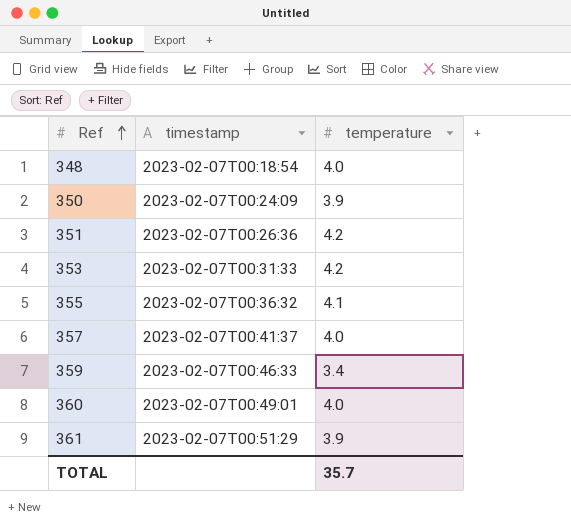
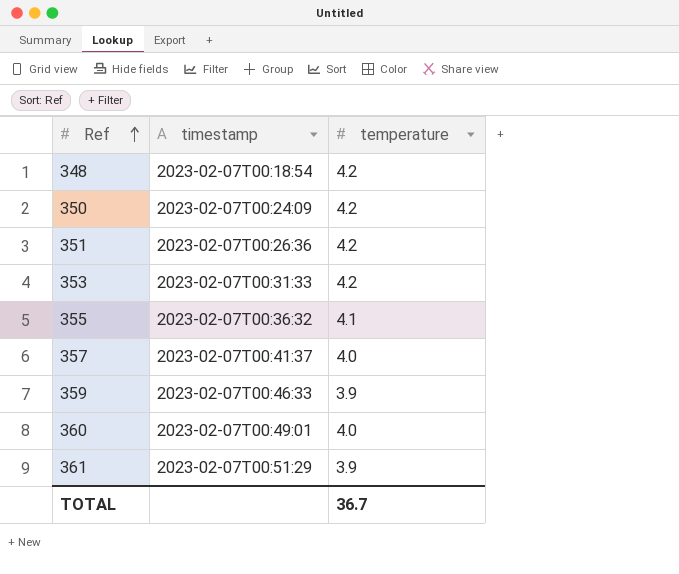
348 | temperature: 4.0 -> 4.2
350 | temperature: 3.9 -> 4.2
359 | temperature: 3.4 -> 3.9
TOTAL | temperature: 35.7 -> 36.7

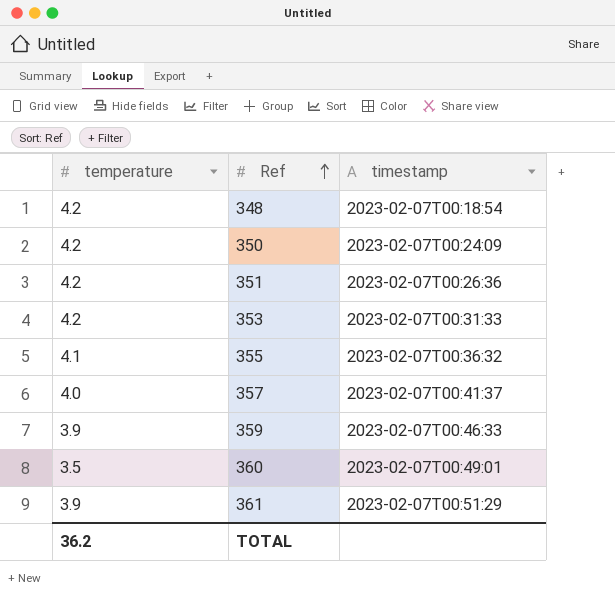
column temperature | position: 3 -> 1
360 | temperature: 4.0 -> 3.5
TOTAL | temperature: 36.7 -> 36.2

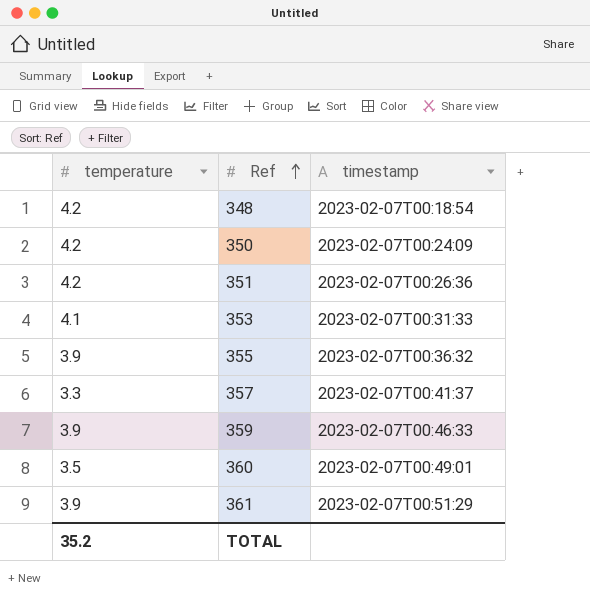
353 | temperature: 4.2 -> 4.1
355 | temperature: 4.1 -> 3.9
357 | temperature: 4.0 -> 3.3
TOTAL | temperature: 36.2 -> 35.2

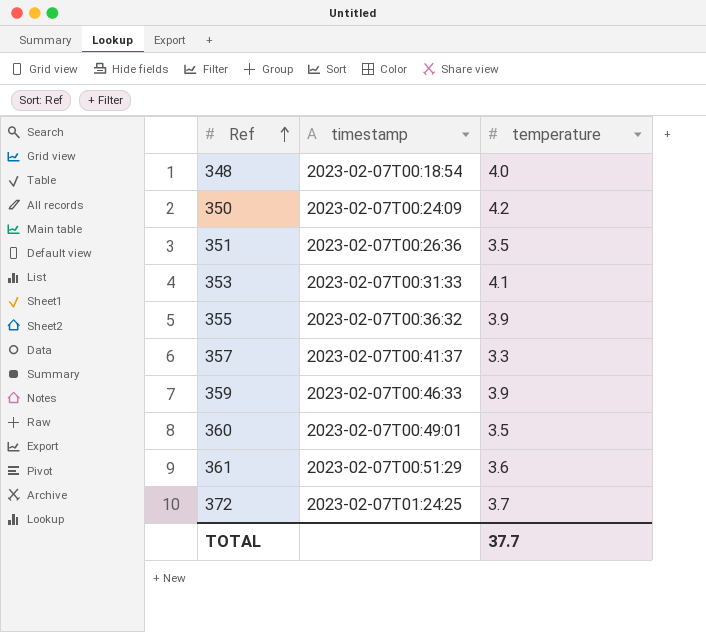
column temperature | position: 1 -> 3
348 | temperature: 4.2 -> 4.0
351 | temperature: 4.2 -> 3.5
361 | temperature: 3.9 -> 3.6
row 372: none -> 2023-02-07T01:24:25 | 3.7
TOTAL | temperature: 35.2 -> 37.7

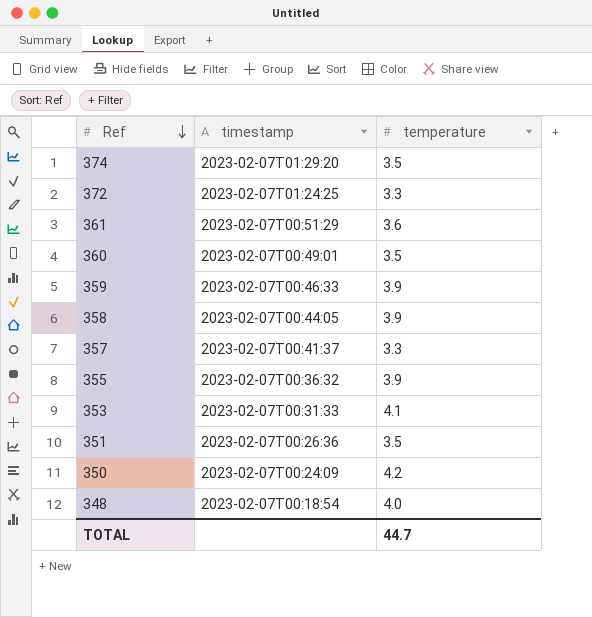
row order: Ref ascending -> Ref descending
row 374: none -> 2023-02-07T01:29:20 | 3.5
372 | temperature: 3.7 -> 3.3
row 358: none -> 2023-02-07T00:44:05 | 3.9
TOTAL | temperature: 37.7 -> 44.7

